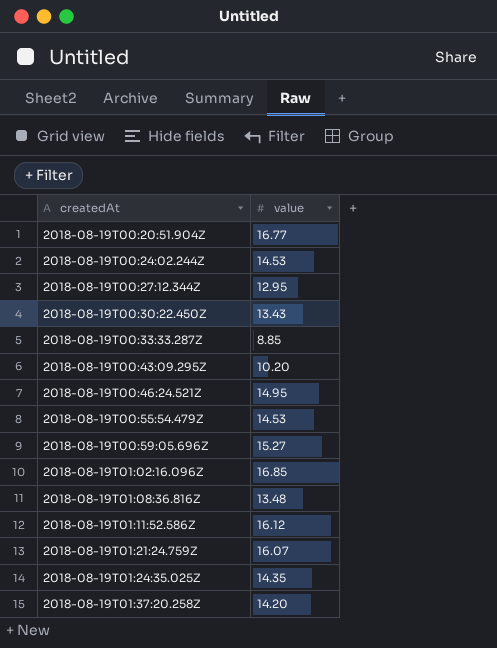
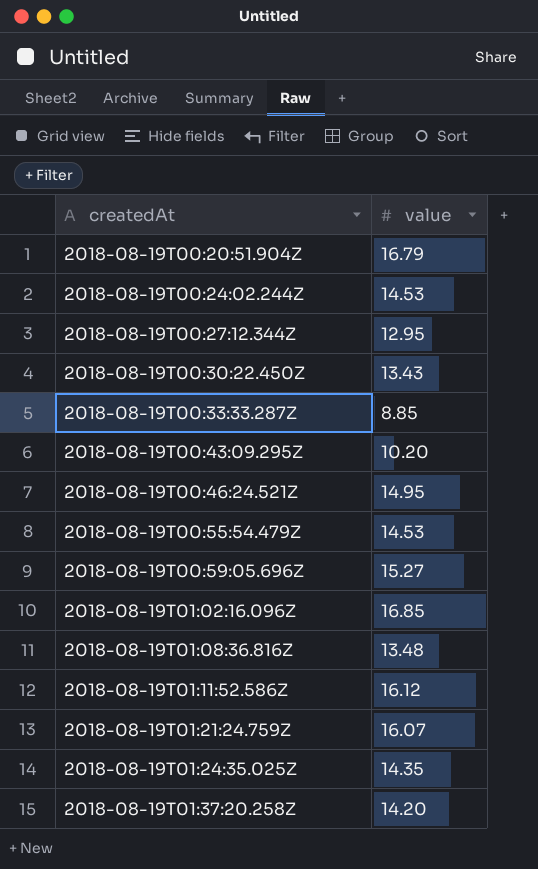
2018-08-19T00:20:51.904Z | value: 16.77 -> 16.79

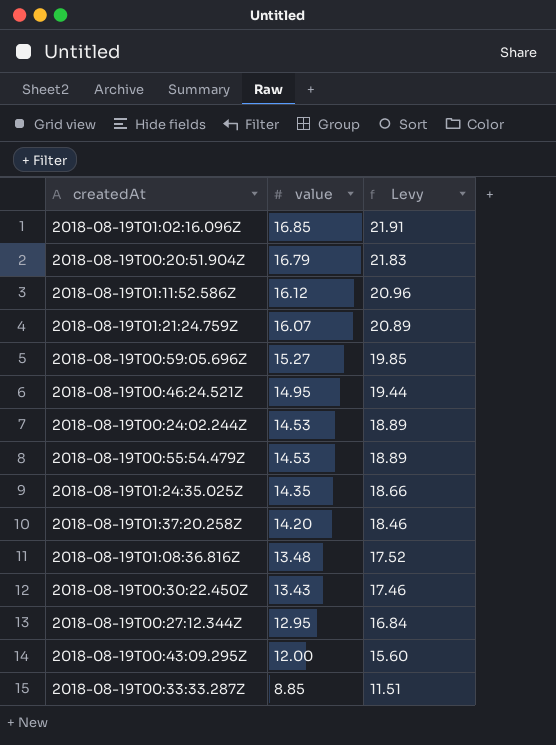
row order: createdAt ascending -> value descending
column Levy | formula: none -> [value] * 1.3
2018-08-19T00:43:09.295Z | value: 10.20 -> 12.00

